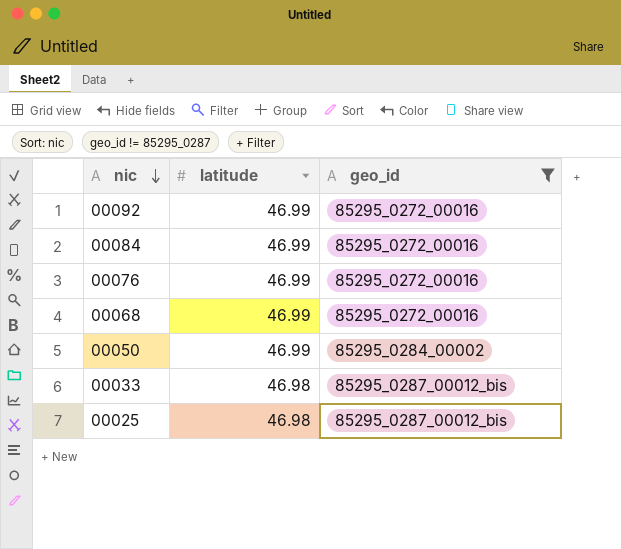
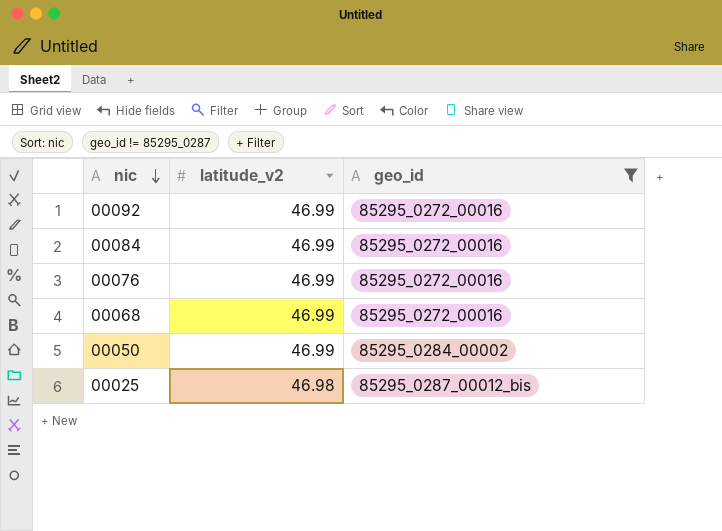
column name: latitude -> latitude_v2
row 00033: 46.98 | 85295_0287_00012_bis -> none

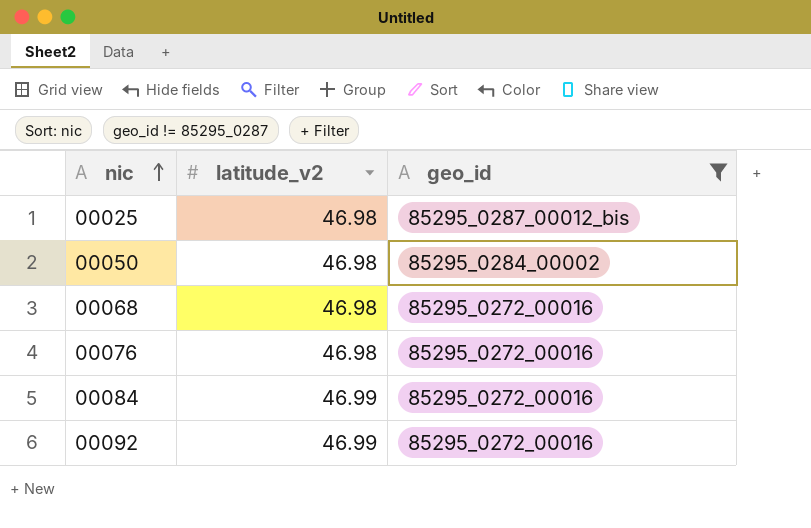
row order: nic descending -> nic ascending
00050 | latitude_v2: 46.99 -> 46.98
00068 | latitude_v2: 46.99 -> 46.98
00076 | latitude_v2: 46.99 -> 46.98

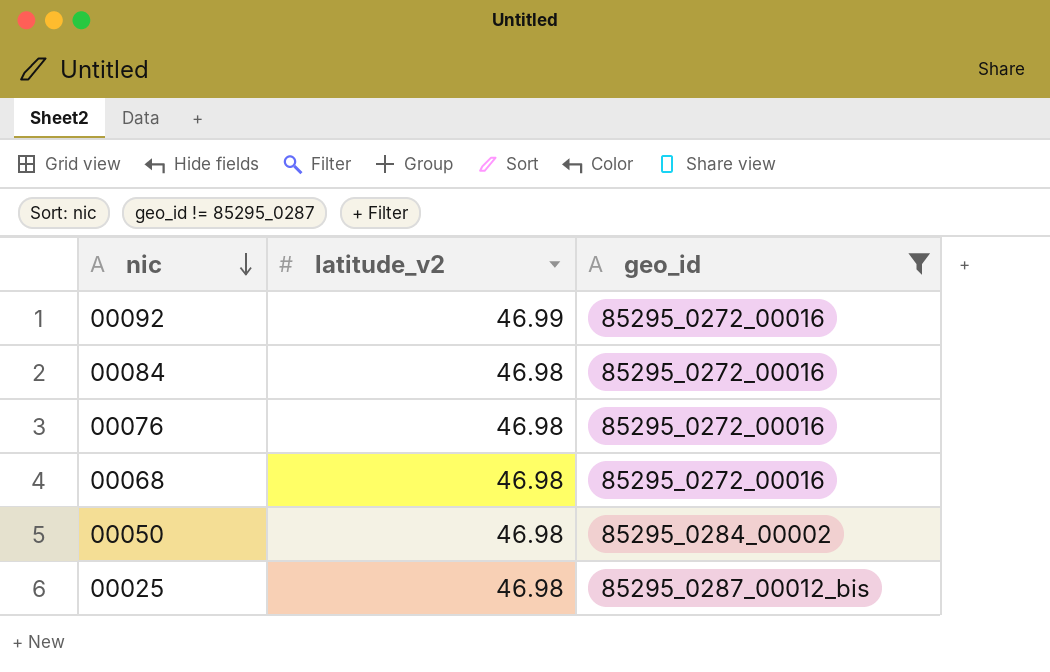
row order: nic ascending -> nic descending
00084 | latitude_v2: 46.99 -> 46.98

